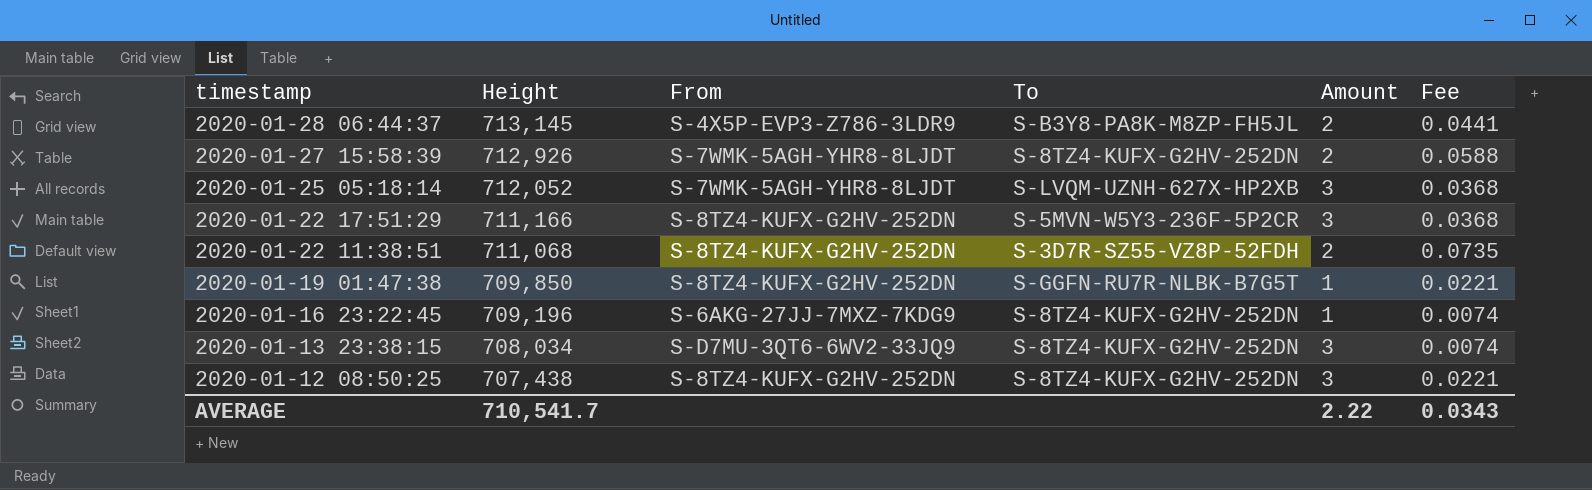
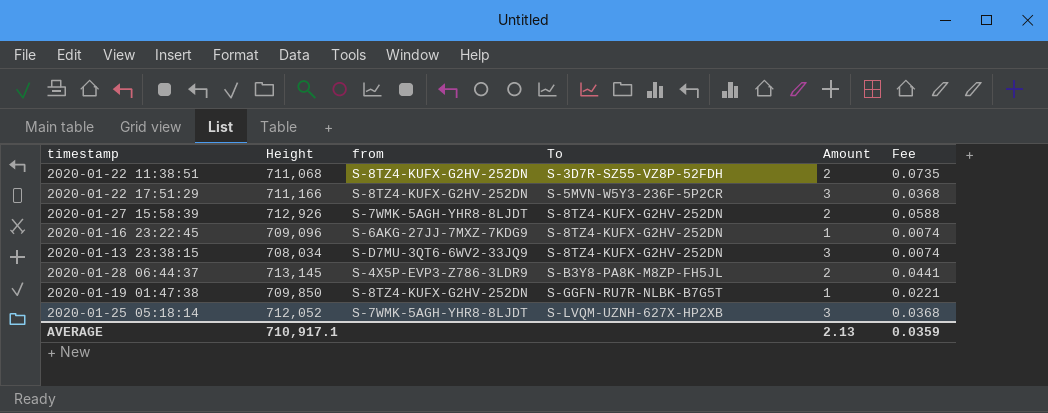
row order: timestamp descending -> To ascending
column name: From -> from
row 2020-01-12 08:50:25: 707,438 | S-8TZ4-KUFX-G2HV-252DN | S-8TZ4-KUFX-G2HV-252DN | 3 | 0.0221 -> none
2020-01-16 23:22:45 | Height: 709,196 -> 709,096
AVERAGE | Height: 710,541.7 -> 710,917.1
AVERAGE | Amount: 2.22 -> 2.13
AVERAGE | Fee: 0.0343 -> 0.0359

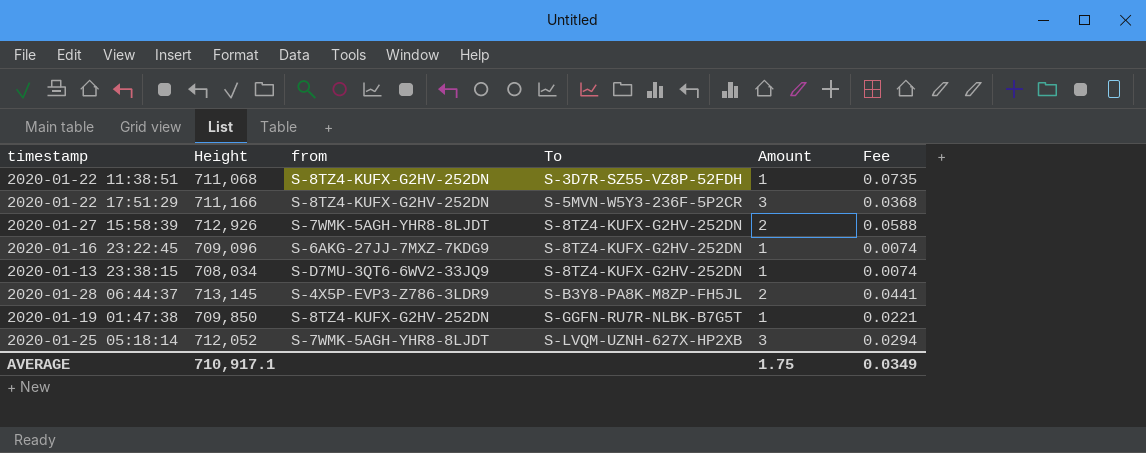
2020-01-22 11:38:51 | Amount: 2 -> 1
2020-01-13 23:38:15 | Amount: 3 -> 1
2020-01-25 05:18:14 | Fee: 0.0368 -> 0.0294
AVERAGE | Amount: 2.13 -> 1.75
AVERAGE | Fee: 0.0359 -> 0.0349

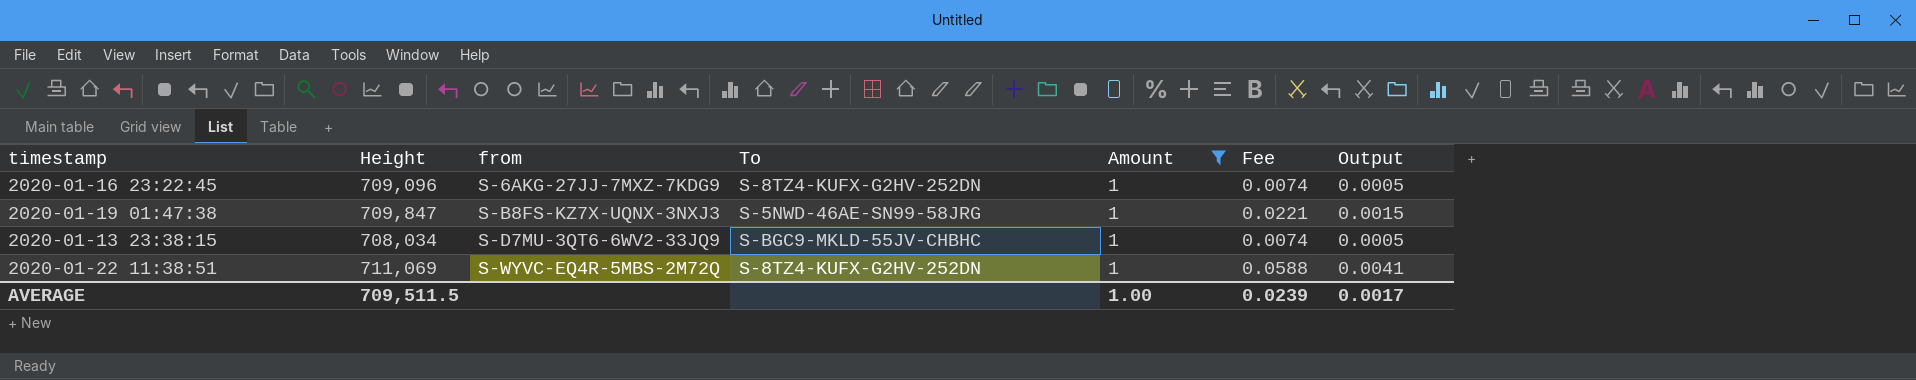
filter: none -> Amount = 1
row order: To ascending -> from ascending
column Output | formula: none -> [Fee] * 0.07
2020-01-19 01:47:38 | Height: 709,850 -> 709,847
2020-01-19 01:47:38 | from: S-8TZ4-KUFX-G2HV-252DN -> S-B8FS-KZ7X-UQNX-3NXJ3
2020-01-19 01:47:38 | To: S-GGFN-RU7R-NLBK-B7G5T -> S-5NWD-46AE-SN99-58JRG
2020-01-13 23:38:15 | To: S-8TZ4-KUFX-G2HV-252DN -> S-BGC9-MKLD-55JV-CHBHC
2020-01-22 11:38:51 | Height: 711,068 -> 711,069
2020-01-22 11:38:51 | from: S-8TZ4-KUFX-G2HV-252DN -> S-WYVC-EQ4R-5MBS-2M72Q
2020-01-22 11:38:51 | To: S-3D7R-SZ55-VZ8P-52FDH -> S-8TZ4-KUFX-G2HV-252DN
2020-01-22 11:38:51 | Fee: 0.0735 -> 0.0588
AVERAGE | Height: 710,917.1 -> 709,511.5
AVERAGE | Amount: 1.75 -> 1.00
AVERAGE | Fee: 0.0349 -> 0.0239

